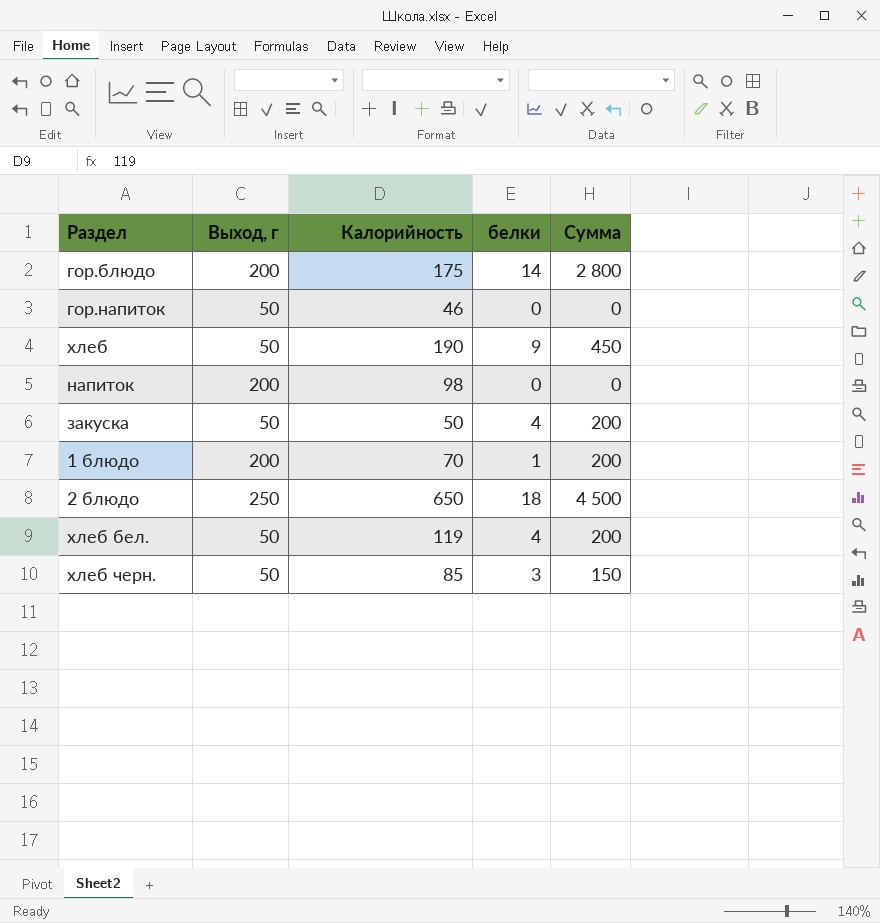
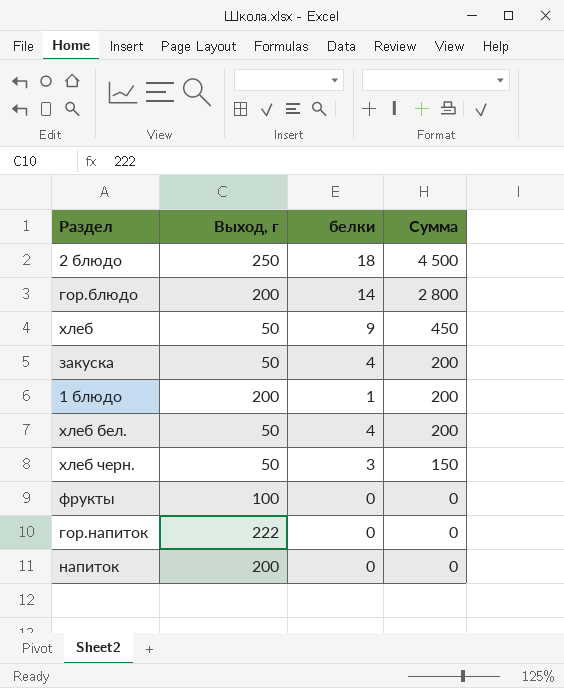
row order: none -> Сумма descending
column Калорийность | position: 3 -> none
row фрукты: none -> 100 | 0 | 0
гор.напиток | Выход, г: 50 -> 222

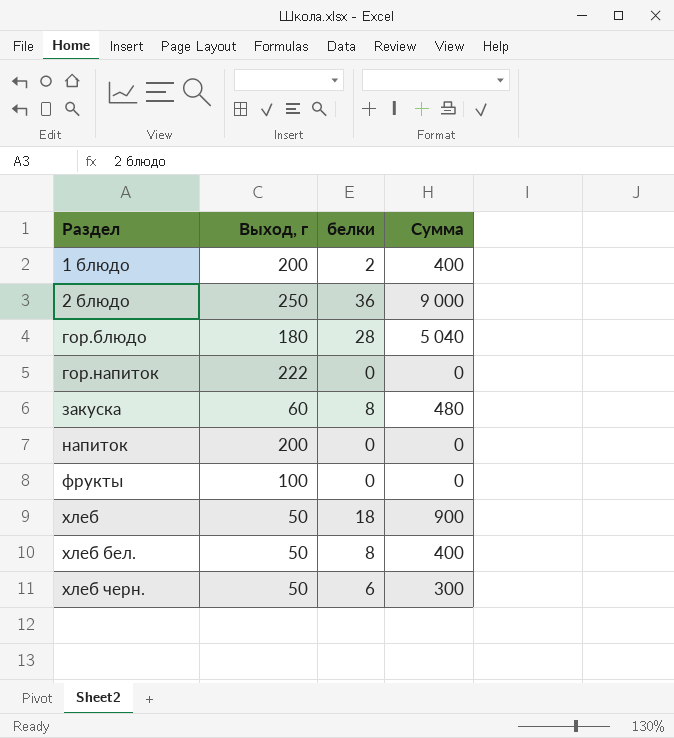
row order: Сумма descending -> Раздел ascending
1 блюдо | белки: 1 -> 2
1 блюдо | Сумма: 200 -> 400
2 блюдо | белки: 18 -> 36
2 блюдо | Сумма: 4 500 -> 9 000
гор.блюдо | Выход, г: 200 -> 180
гор.блюдо | белки: 14 -> 28
гор.блюдо | Сумма: 2 800 -> 5 040
закуска | Выход, г: 50 -> 60
закуска | белки: 4 -> 8
закуска | Сумма: 200 -> 480
хлеб | белки: 9 -> 18
хлеб | Сумма: 450 -> 900
хлеб бел. | белки: 4 -> 8
хлеб бел. | Сумма: 200 -> 400
хлеб черн. | белки: 3 -> 6
хлеб черн. | Сумма: 150 -> 300

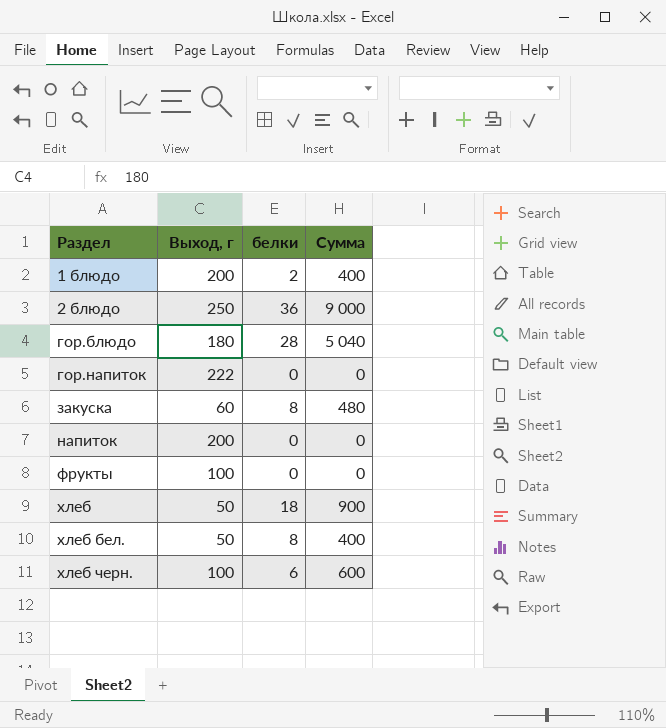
хлеб черн. | Выход, г: 50 -> 100
хлеб черн. | Сумма: 300 -> 600

